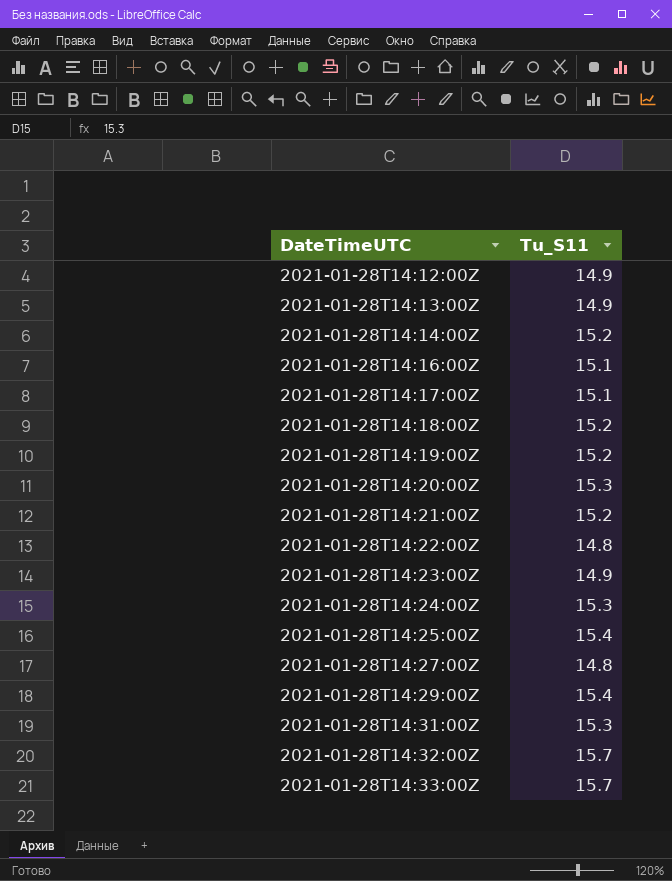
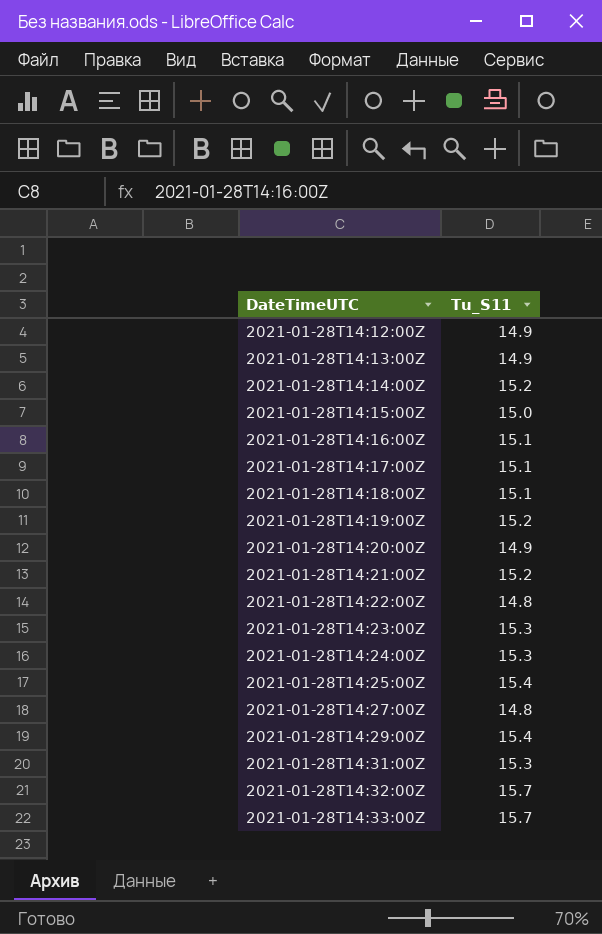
row 2021-01-28T14:15:00Z: none -> 15.0
2021-01-28T14:18:00Z | Tu_S11: 15.2 -> 15.1
2021-01-28T14:20:00Z | Tu_S11: 15.3 -> 14.9
2021-01-28T14:23:00Z | Tu_S11: 14.9 -> 15.3

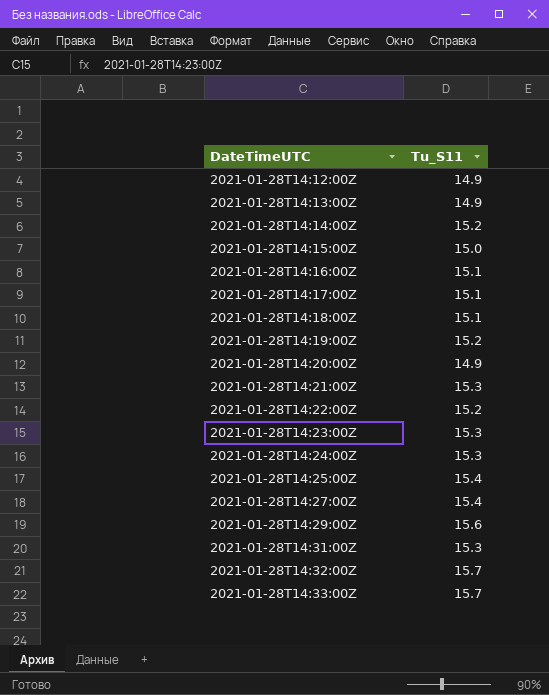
2021-01-28T14:21:00Z | Tu_S11: 15.2 -> 15.3
2021-01-28T14:22:00Z | Tu_S11: 14.8 -> 15.2
2021-01-28T14:27:00Z | Tu_S11: 14.8 -> 15.4
2021-01-28T14:29:00Z | Tu_S11: 15.4 -> 15.6

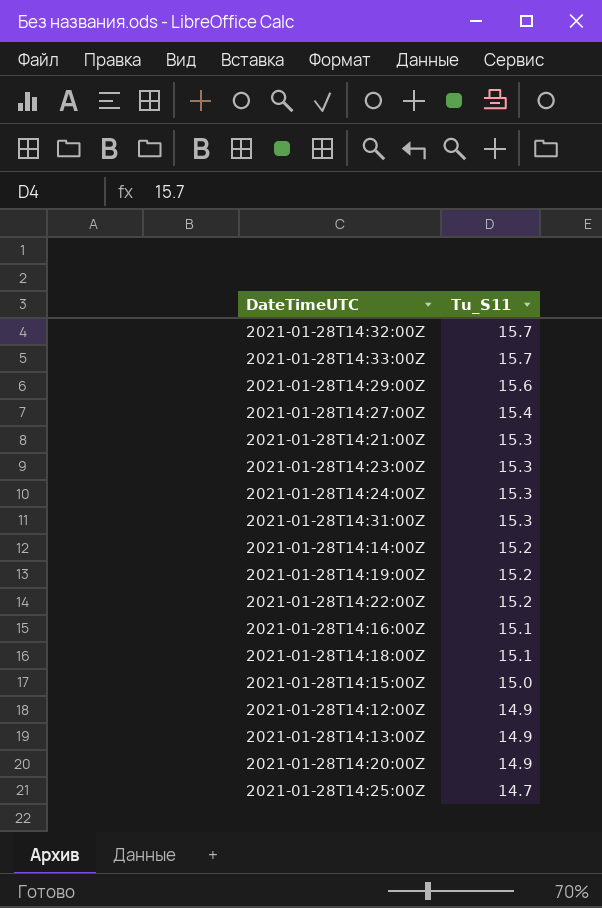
row order: DateTimeUTC ascending -> Tu_S11 descending
row 2021-01-28T14:17:00Z: 15.1 -> none
2021-01-28T14:25:00Z | Tu_S11: 15.4 -> 14.7

